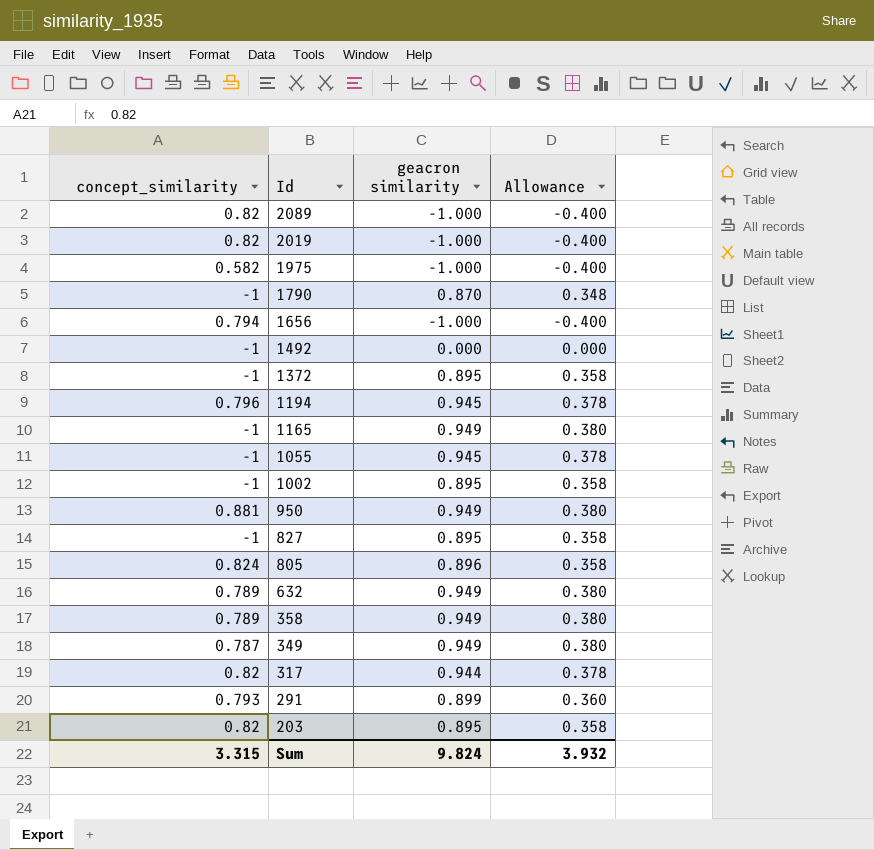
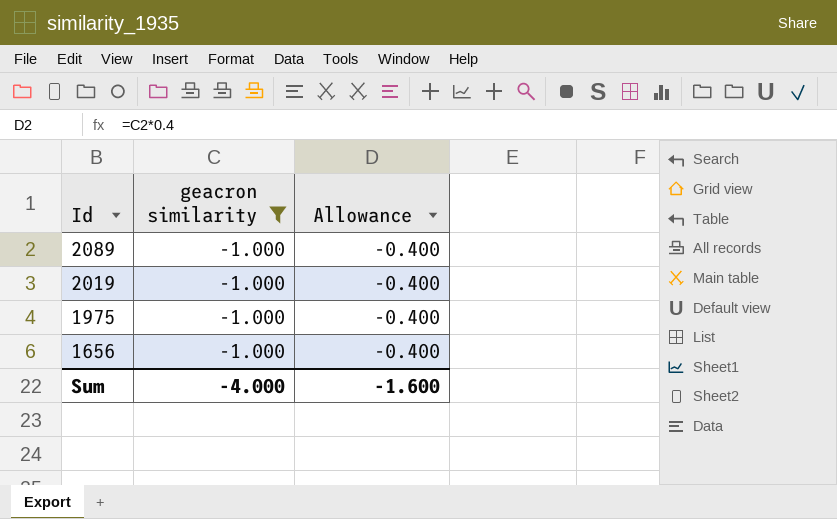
filter: none -> geacron similarity = -1.000
column concept_similarity | position: 1 -> none
Sum | geacron similarity: 9.824 -> -4.000
Sum | Allowance: 3.932 -> -1.600

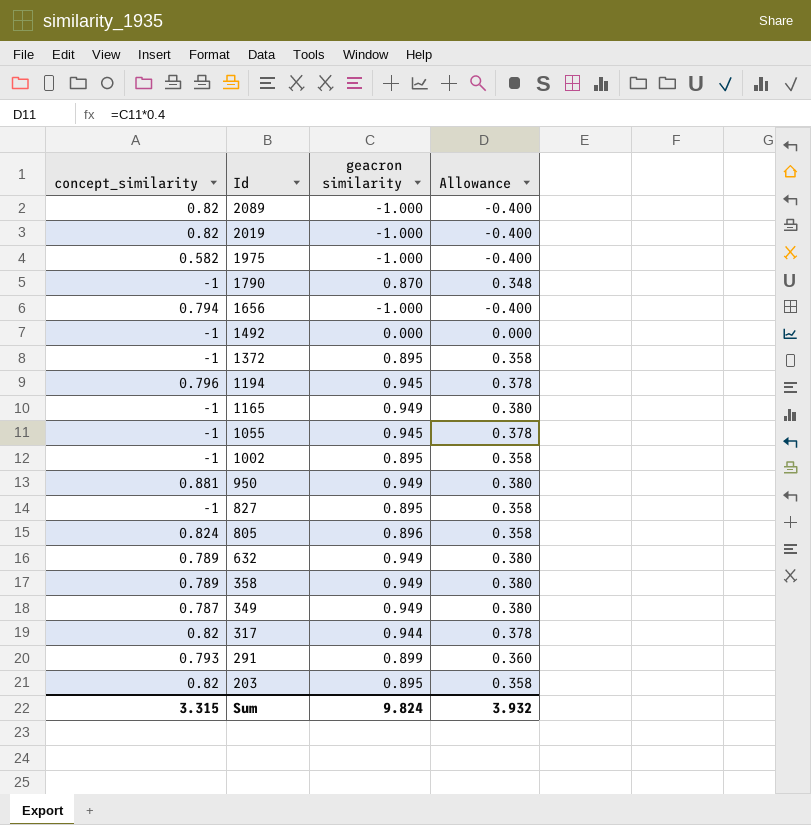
filter: geacron similarity = -1.000 -> none
column concept_similarity | position: none -> 1
Sum | geacron similarity: -4.000 -> 9.824
Sum | Allowance: -1.600 -> 3.932

